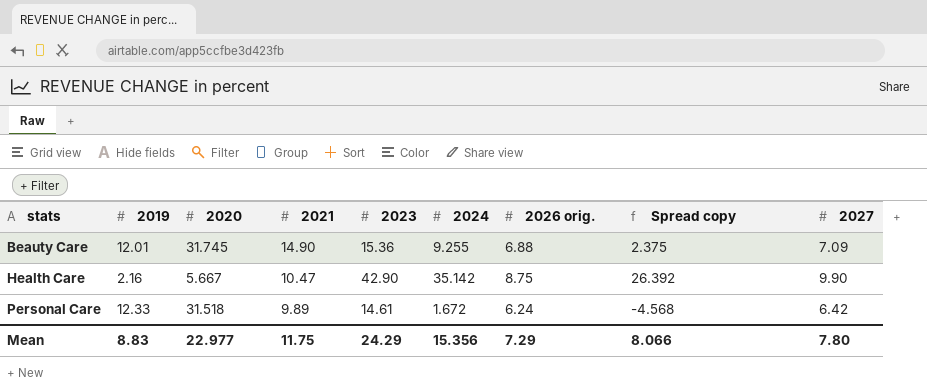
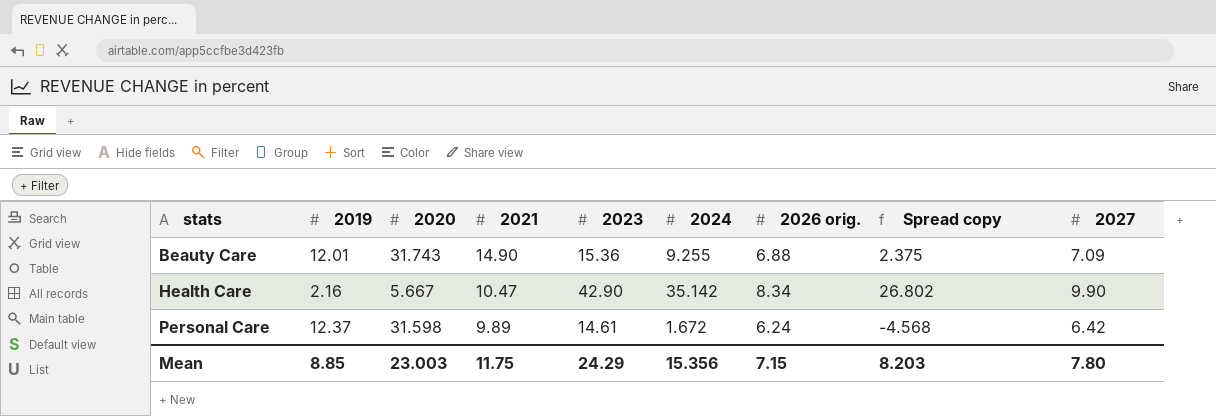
Beauty Care | 2020: 31.745 -> 31.743
Health Care | 2026 orig.: 8.75 -> 8.34
Health Care | Spread copy: 26.392 -> 26.802
Personal Care | 2019: 12.33 -> 12.37
Personal Care | 2020: 31.518 -> 31.598
Mean | 2019: 8.83 -> 8.85
Mean | 2020: 22.977 -> 23.003
Mean | 2026 orig.: 7.29 -> 7.15
Mean | Spread copy: 8.066 -> 8.203

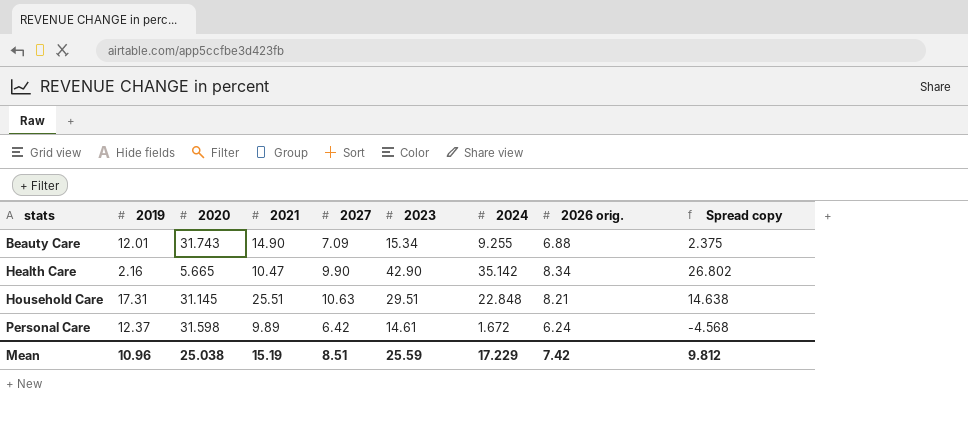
column 2027 | position: 9 -> 5
Beauty Care | 2023: 15.36 -> 15.34
Health Care | 2020: 5.667 -> 5.665
row Household Care: none -> 17.31 | 31.145 | 25.51 | 10.63 | 29.51 | 22.848 | 8.21 | 14.638
Mean | 2019: 8.85 -> 10.96
Mean | 2020: 23.003 -> 25.038
Mean | 2021: 11.75 -> 15.19
Mean | 2027: 7.80 -> 8.51
Mean | 2023: 24.29 -> 25.59
Mean | 2024: 15.356 -> 17.229
Mean | 2026 orig.: 7.15 -> 7.42
Mean | Spread copy: 8.203 -> 9.812

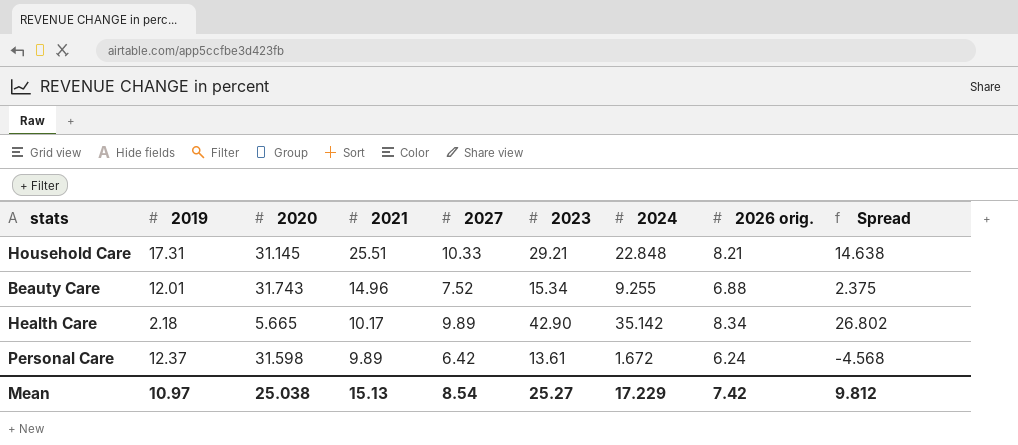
row order: stats ascending -> 2021 descending
column name: Spread copy -> Spread
Household Care | 2027: 10.63 -> 10.33
Household Care | 2023: 29.51 -> 29.21
Beauty Care | 2021: 14.90 -> 14.96
Beauty Care | 2027: 7.09 -> 7.52
Health Care | 2019: 2.16 -> 2.18
Health Care | 2021: 10.47 -> 10.17
Health Care | 2027: 9.90 -> 9.89
Personal Care | 2023: 14.61 -> 13.61
Mean | 2019: 10.96 -> 10.97
Mean | 2021: 15.19 -> 15.13
Mean | 2027: 8.51 -> 8.54
Mean | 2023: 25.59 -> 25.27

